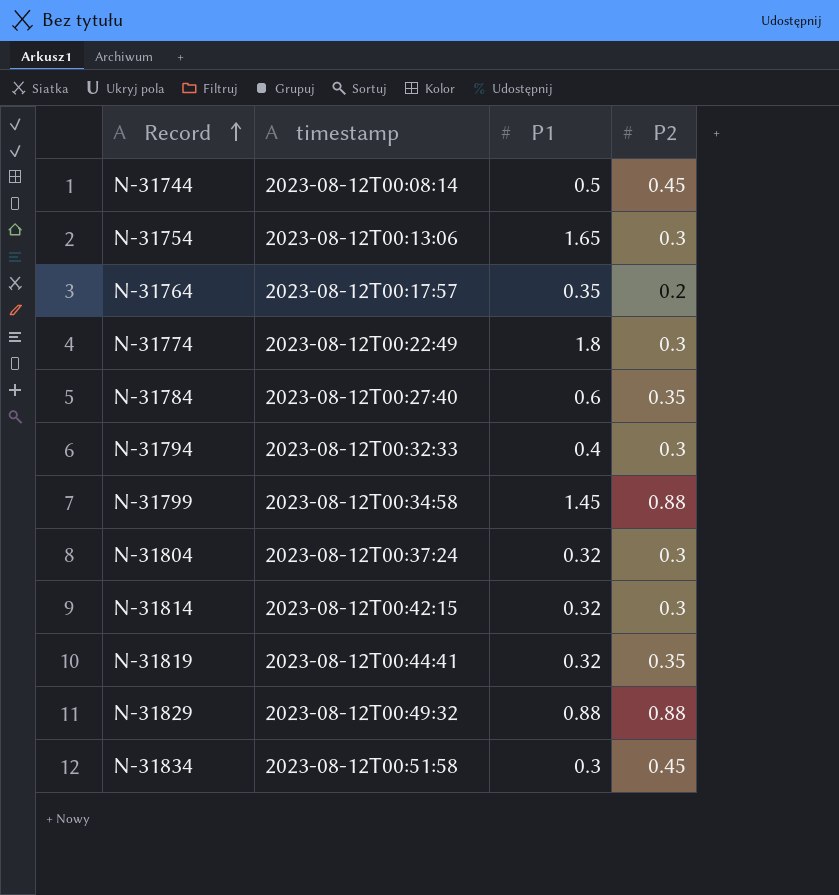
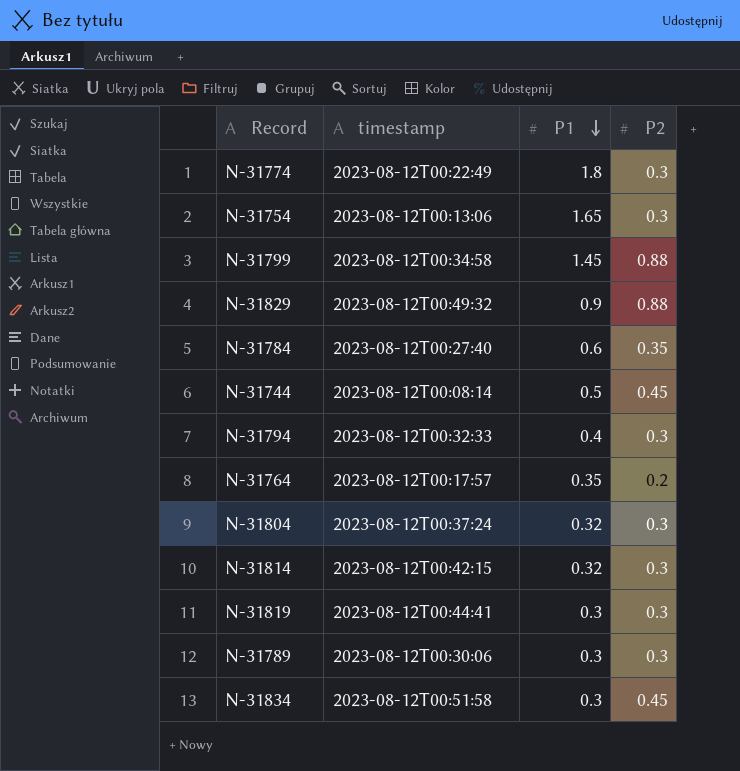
row order: Record ascending -> P1 descending
N-31829 | P1: 0.88 -> 0.9
N-31819 | P1: 0.32 -> 0.3
N-31819 | P2: 0.35 -> 0.3
row N-31789: none -> 2023-08-12T00:30:06 | 0.3 | 0.3

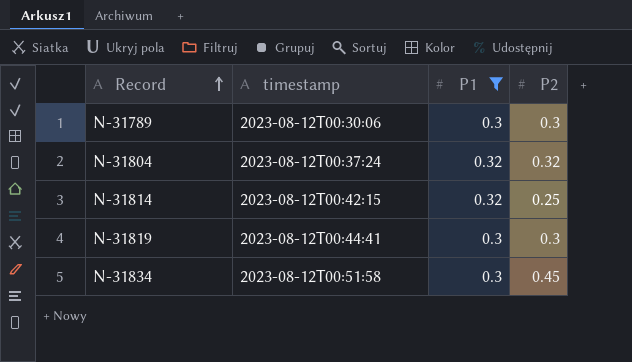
filter: none -> P1 <= 0.32
row order: P1 descending -> Record ascending
N-31804 | P2: 0.3 -> 0.32
N-31814 | P2: 0.3 -> 0.25

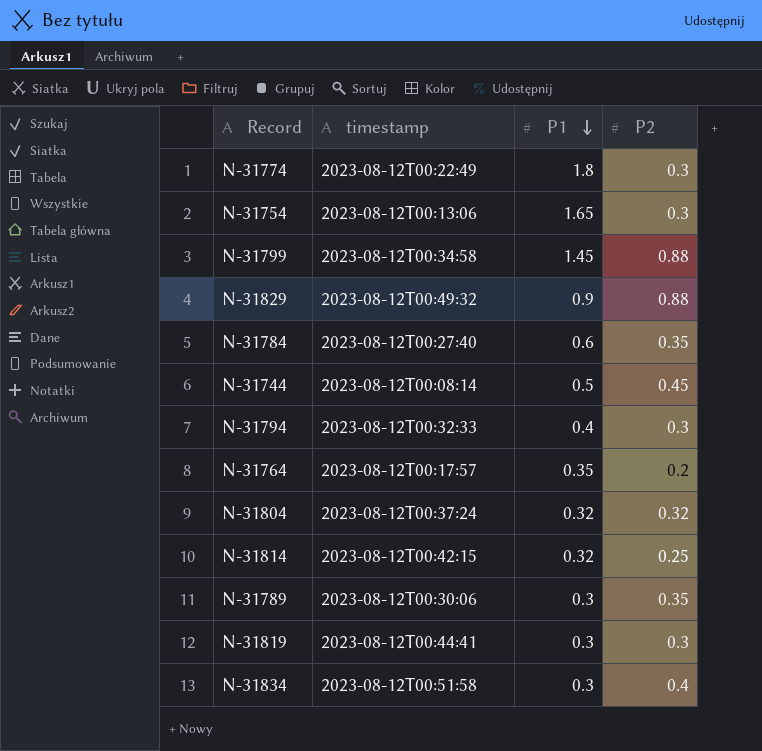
filter: P1 <= 0.32 -> none
row order: Record ascending -> P1 descending
N-31789 | P2: 0.3 -> 0.35
N-31834 | P2: 0.45 -> 0.4

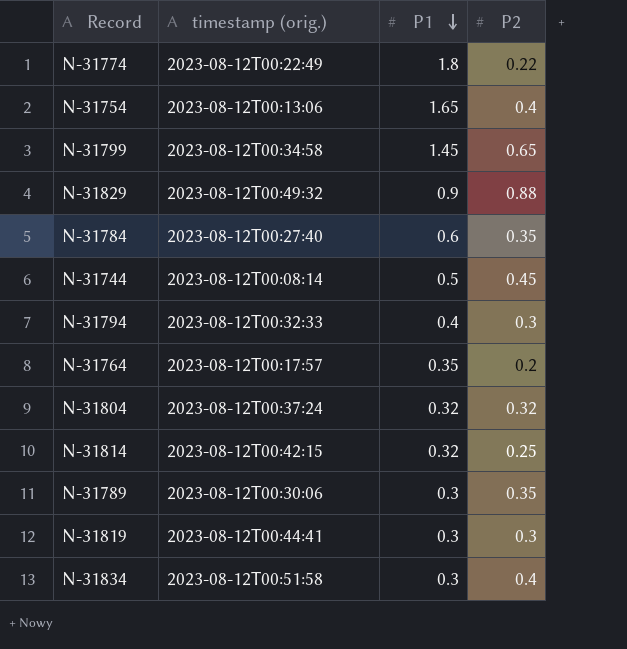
column name: timestamp -> timestamp (orig.)
N-31774 | P2: 0.3 -> 0.22
N-31754 | P2: 0.3 -> 0.4
N-31799 | P2: 0.88 -> 0.65

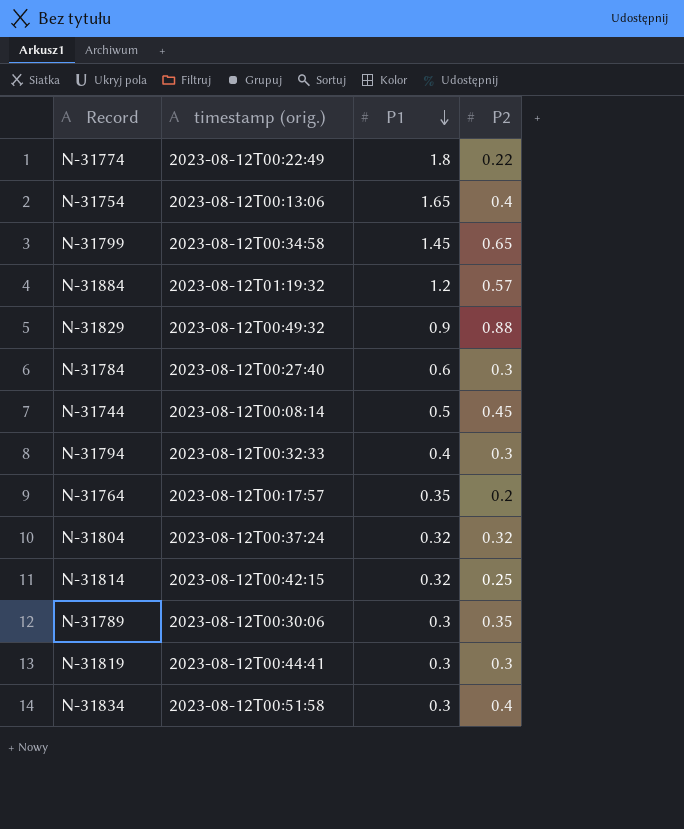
row N-31884: none -> 2023-08-12T01:19:32 | 1.2 | 0.57
N-31784 | P2: 0.35 -> 0.3

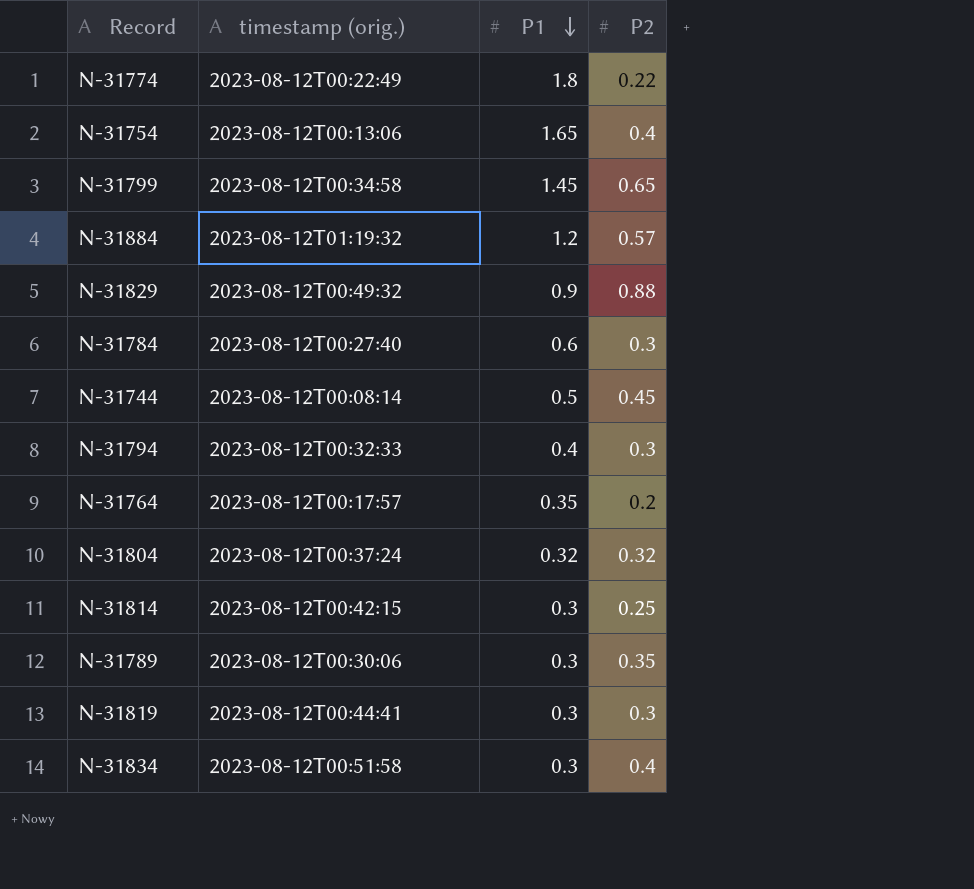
N-31814 | P1: 0.32 -> 0.3

